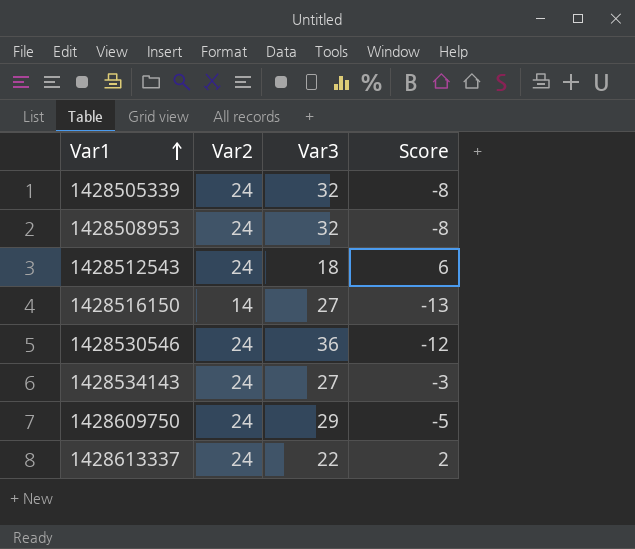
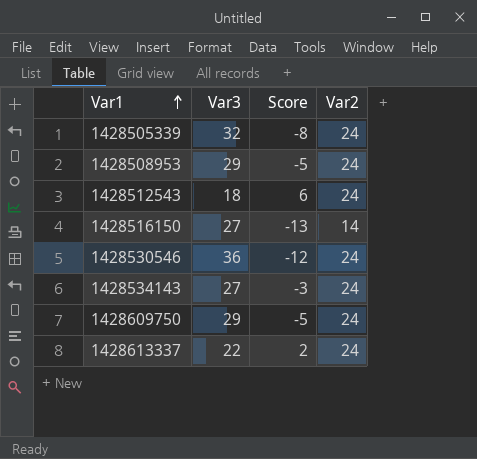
column Var2 | position: 2 -> 4
1428508953 | Var3: 32 -> 29
1428508953 | Score: -8 -> -5

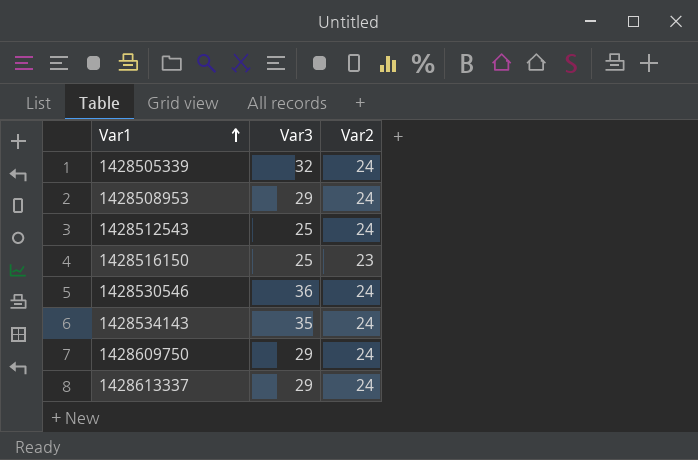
column Score | formula: [Var2] - [Var3] -> none
1428512543 | Var3: 18 -> 25
1428516150 | Var3: 27 -> 25
1428516150 | Var2: 14 -> 23
1428534143 | Var3: 27 -> 35
1428613337 | Var3: 22 -> 29

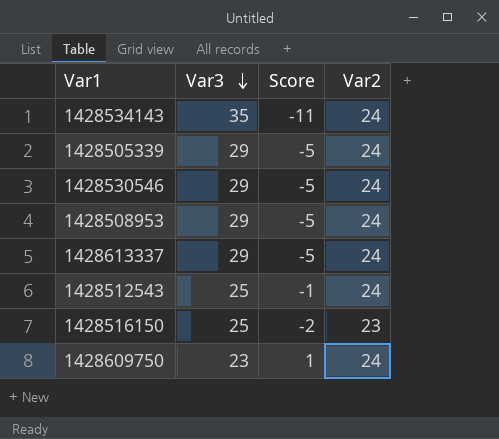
row order: Var1 ascending -> Var3 descending
column Score | formula: none -> [Var2] - [Var3]
1428505339 | Var3: 32 -> 29
1428530546 | Var3: 36 -> 29
1428609750 | Var3: 29 -> 23

